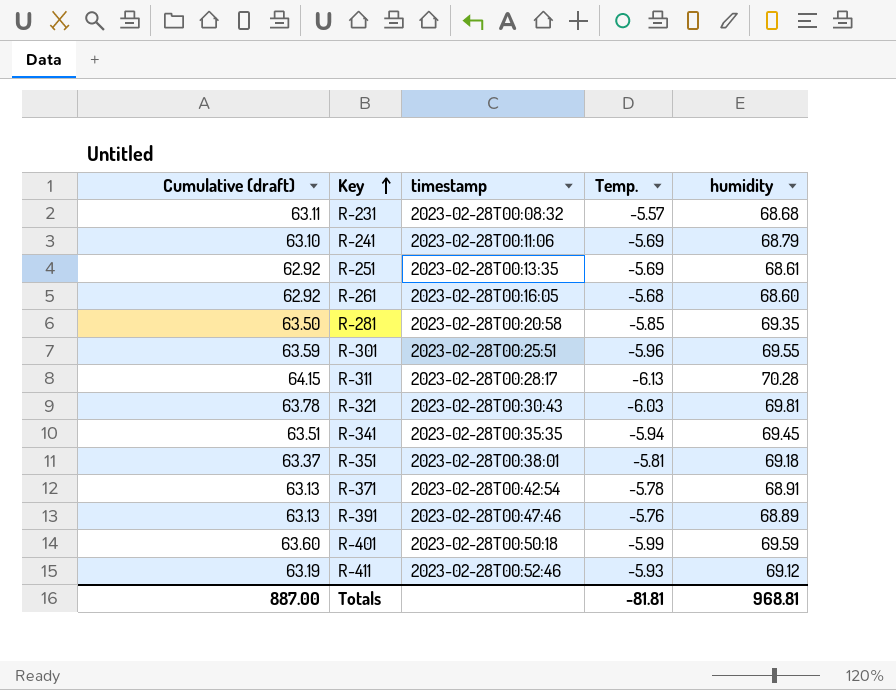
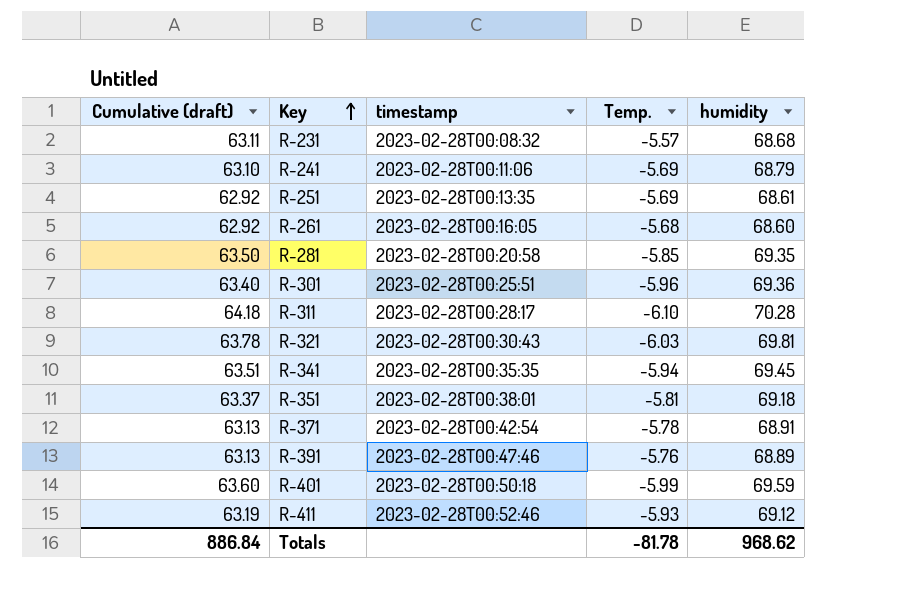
R-301 | Cumulative (draft): 63.59 -> 63.40
R-301 | humidity: 69.55 -> 69.36
R-311 | Cumulative (draft): 64.15 -> 64.18
R-311 | Temp.: -6.13 -> -6.10
Totals | Cumulative (draft): 887.00 -> 886.84
Totals | Temp.: -81.81 -> -81.78
Totals | humidity: 968.81 -> 968.62

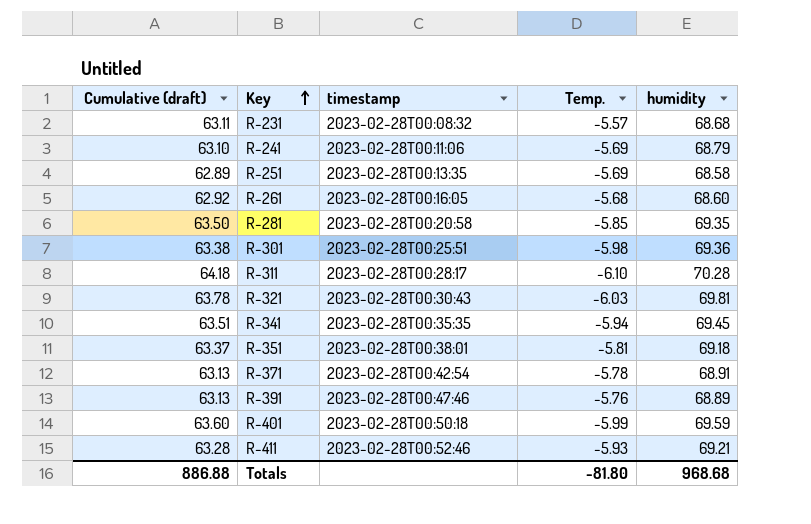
R-251 | Cumulative (draft): 62.92 -> 62.89
R-251 | humidity: 68.61 -> 68.58
R-301 | Cumulative (draft): 63.40 -> 63.38
R-301 | Temp.: -5.96 -> -5.98
R-411 | Cumulative (draft): 63.19 -> 63.28
R-411 | humidity: 69.12 -> 69.21
Totals | Cumulative (draft): 886.84 -> 886.88
Totals | Temp.: -81.78 -> -81.80
Totals | humidity: 968.62 -> 968.68

